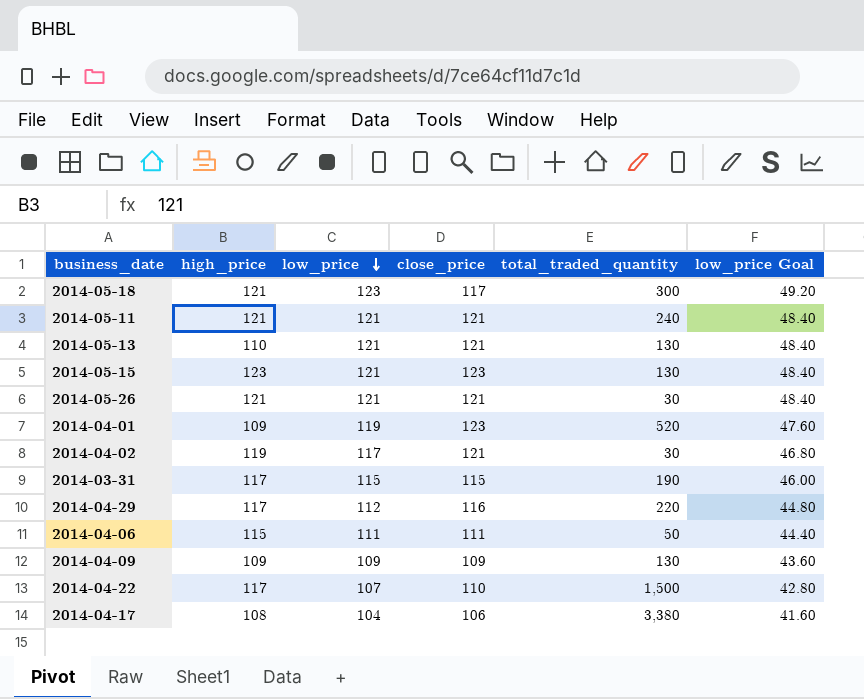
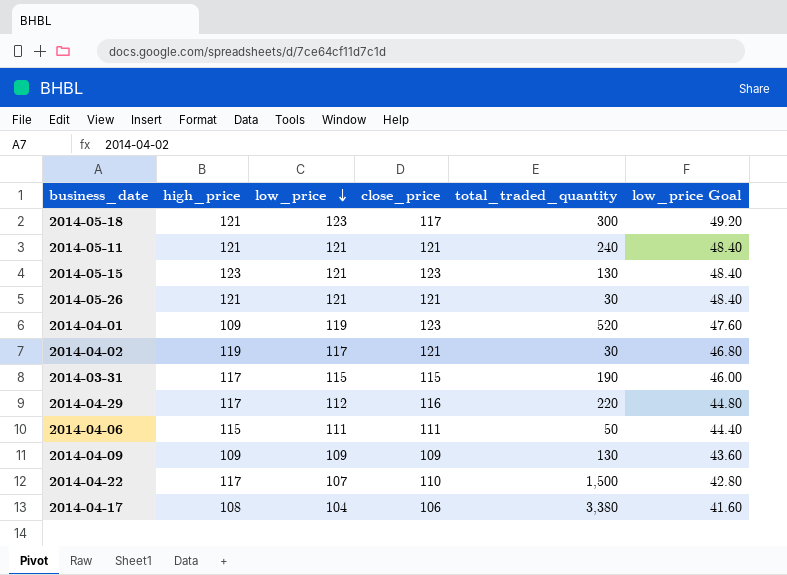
row 2014-05-13: 110 | 121 | 121 | 130 | 48.40 -> none

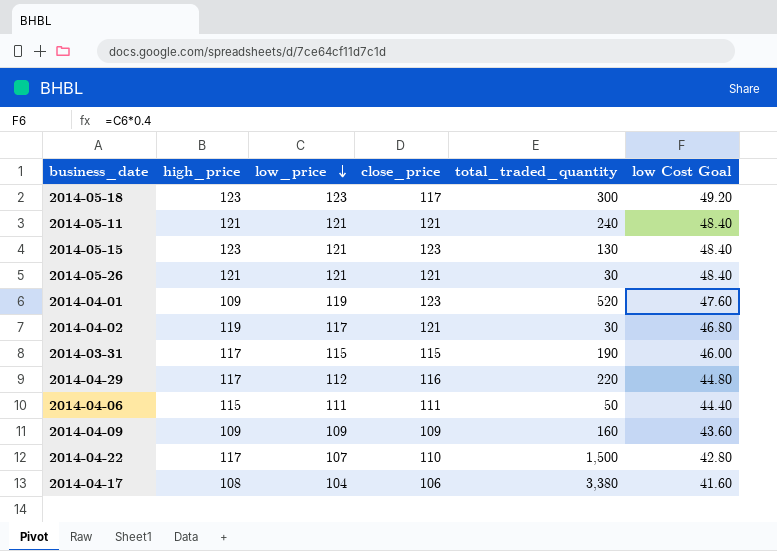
column name: low_price Goal -> low Cost Goal
2014-05-18 | high_price: 121 -> 123
2014-04-09 | total_traded_quantity: 130 -> 160

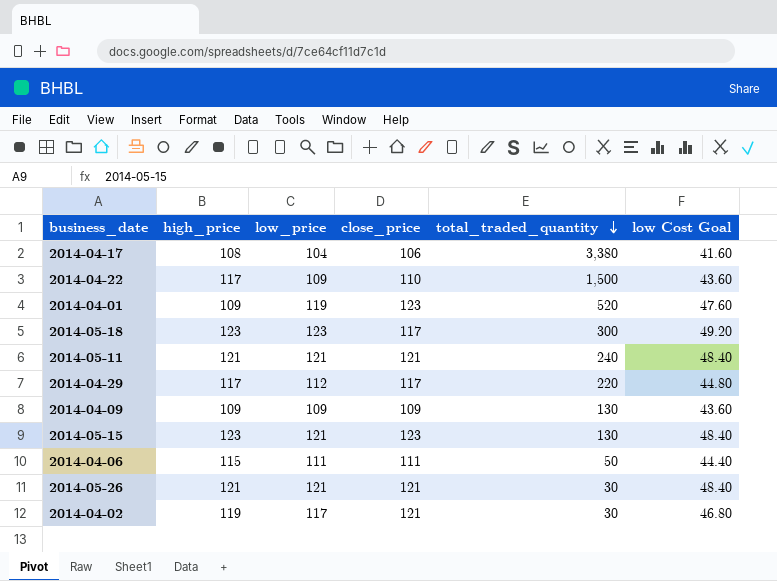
row order: low_price descending -> total_traded_quantity descending
row 2014-03-31: 117 | 115 | 115 | 190 | 46.00 -> none
2014-04-22 | low_price: 107 -> 109
2014-04-22 | low Cost Goal: 42.80 -> 43.60
2014-04-29 | close_price: 116 -> 117
2014-04-09 | total_traded_quantity: 160 -> 130

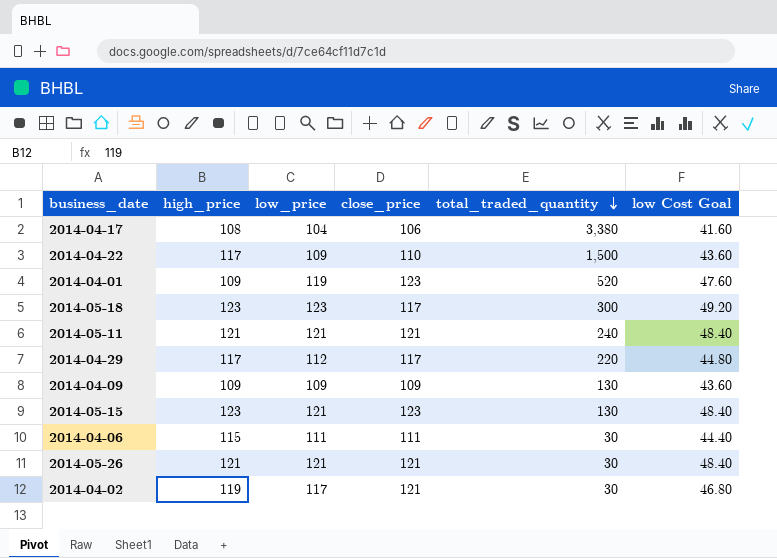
2014-04-06 | total_traded_quantity: 50 -> 30

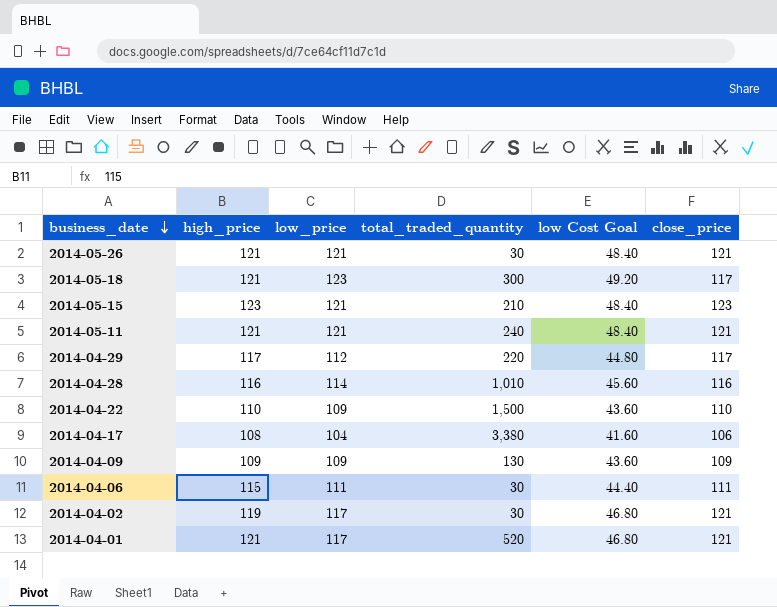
row order: total_traded_quantity descending -> business_date descending
column close_price | position: 4 -> 6
2014-05-18 | high_price: 123 -> 121
2014-05-15 | total_traded_quantity: 130 -> 210
row 2014-04-28: none -> 116 | 114 | 1,010 | 45.60 | 116
2014-04-22 | high_price: 117 -> 110
2014-04-01 | high_price: 109 -> 121
2014-04-01 | low_price: 119 -> 117
2014-04-01 | low Cost Goal: 47.60 -> 46.80
2014-04-01 | close_price: 123 -> 121

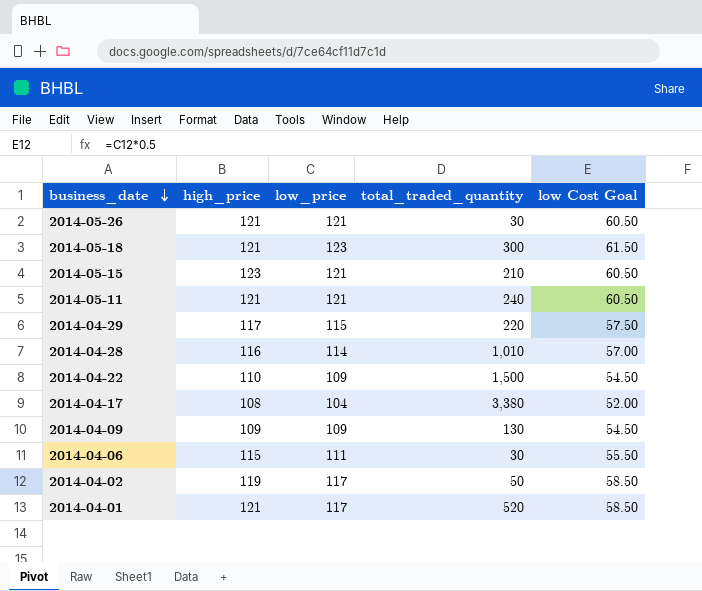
column close_price | position: 6 -> none
column low Cost Goal | formula: [low_price] * 0.4 -> [low_price] * 0.5
2014-04-29 | low_price: 112 -> 115
2014-04-02 | total_traded_quantity: 30 -> 50

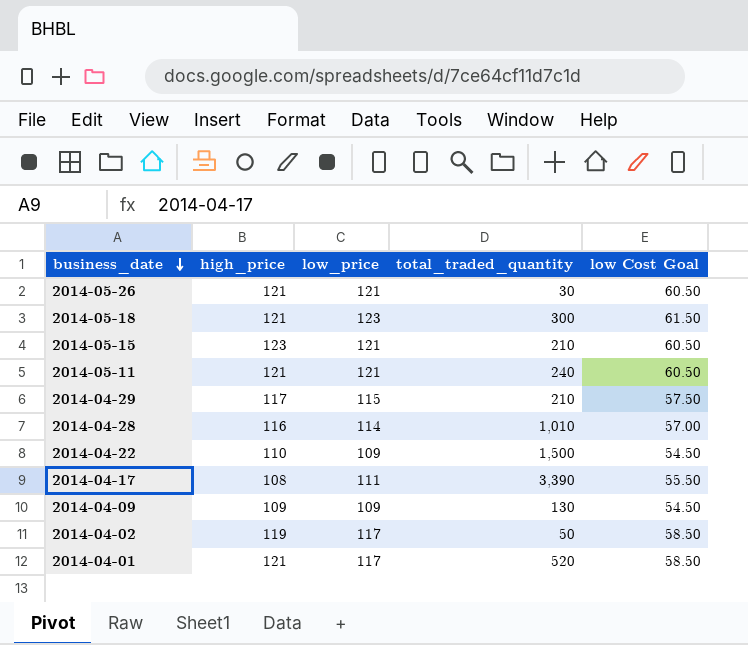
row 2014-04-06: 115 | 111 | 30 | 55.50 -> none
2014-04-29 | total_traded_quantity: 220 -> 210
2014-04-17 | low_price: 104 -> 111
2014-04-17 | total_traded_quantity: 3,380 -> 3,390
2014-04-17 | low Cost Goal: 52.00 -> 55.50

